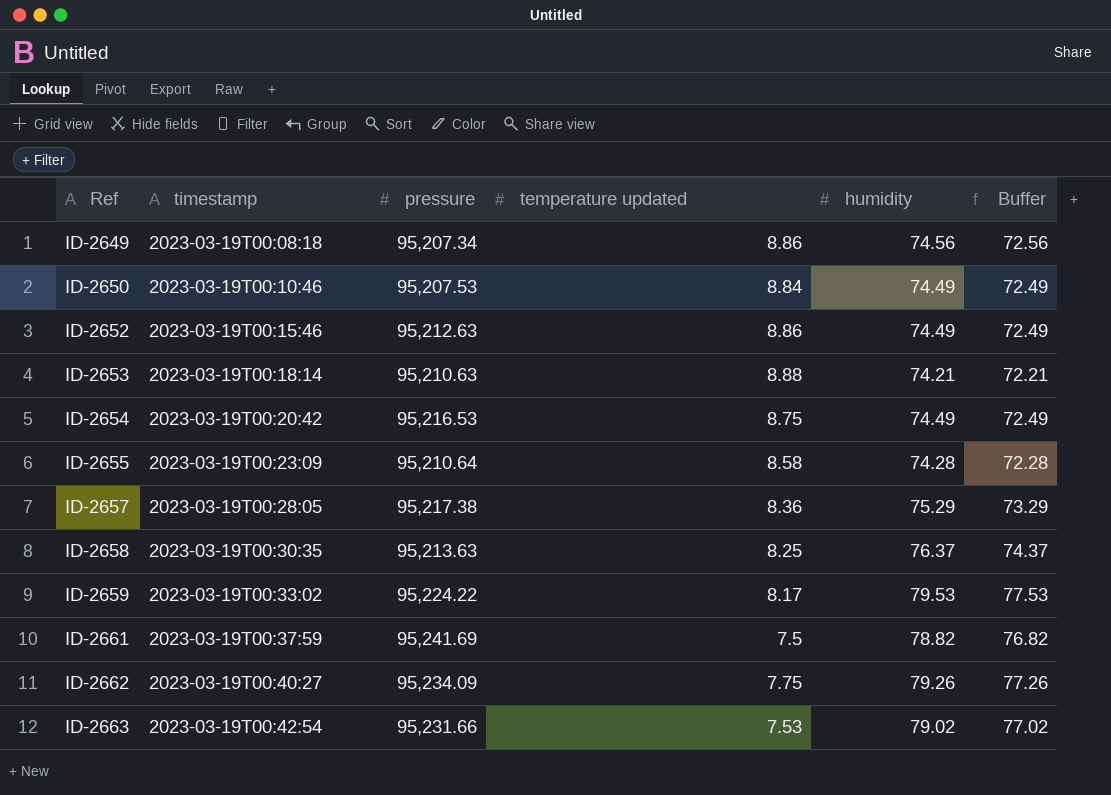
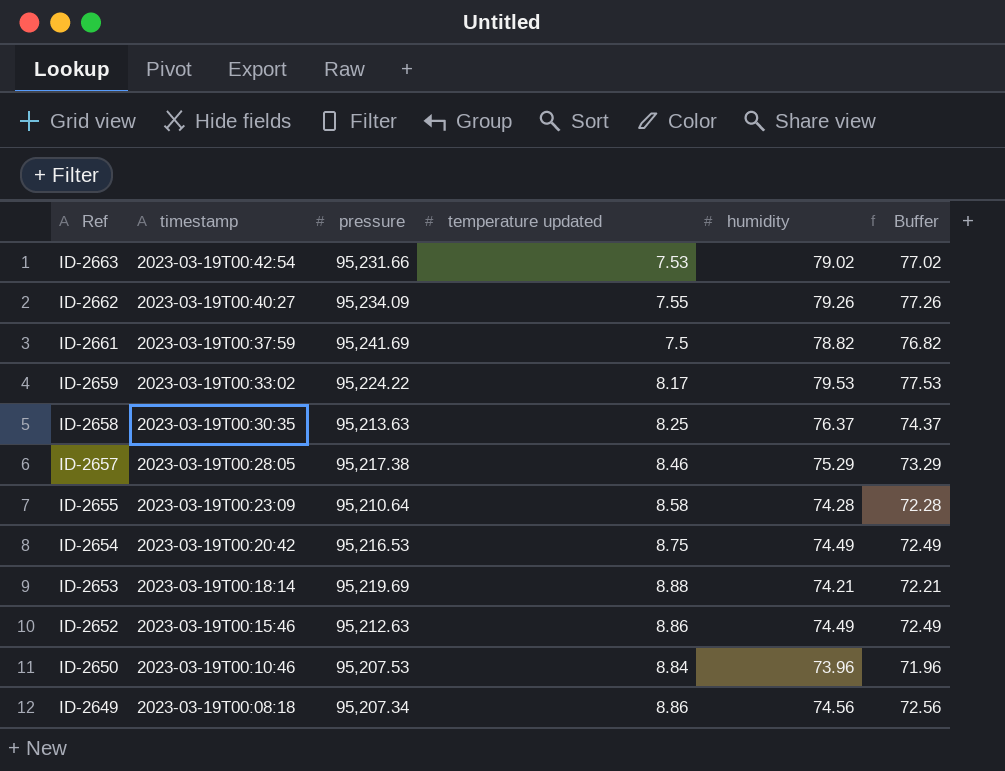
row order: Ref ascending -> Ref descending
ID-2662 | temperature updated: 7.75 -> 7.55
ID-2657 | temperature updated: 8.36 -> 8.46
ID-2653 | pressure: 95,210.63 -> 95,219.69
ID-2650 | humidity: 74.49 -> 73.96
ID-2650 | Buffer: 72.49 -> 71.96

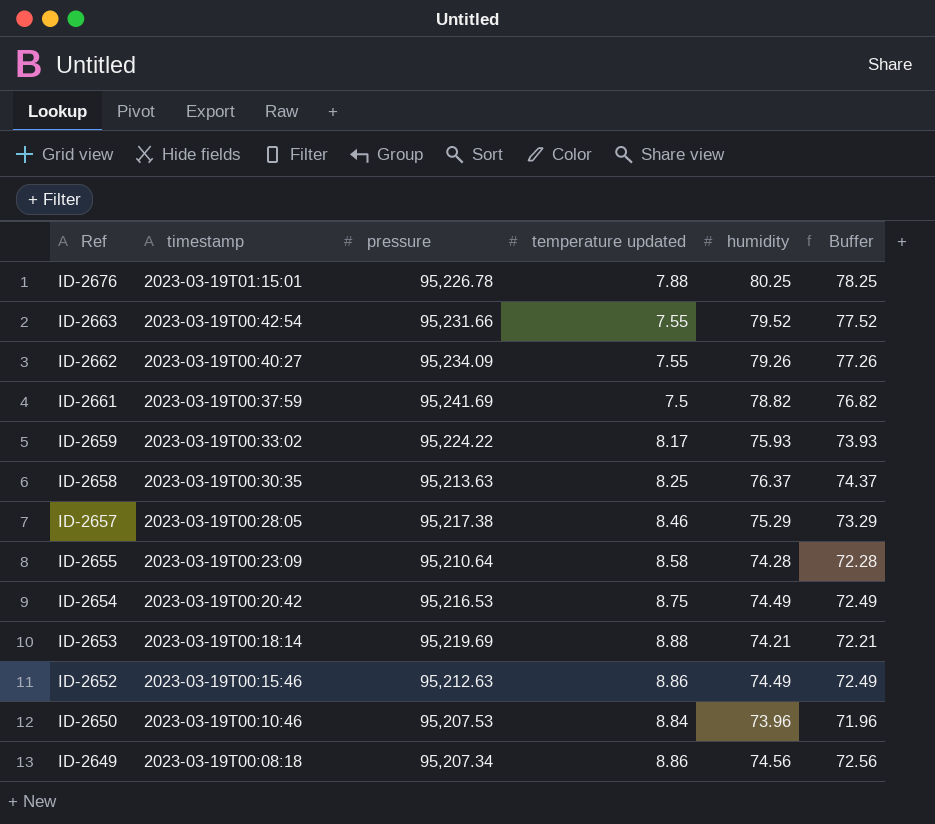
row ID-2676: none -> 2023-03-19T01:15:01 | 95,226.78 | 7.88 | 80.25 | 78.25
ID-2663 | temperature updated: 7.53 -> 7.55
ID-2663 | humidity: 79.02 -> 79.52
ID-2663 | Buffer: 77.02 -> 77.52
ID-2659 | humidity: 79.53 -> 75.93
ID-2659 | Buffer: 77.53 -> 73.93

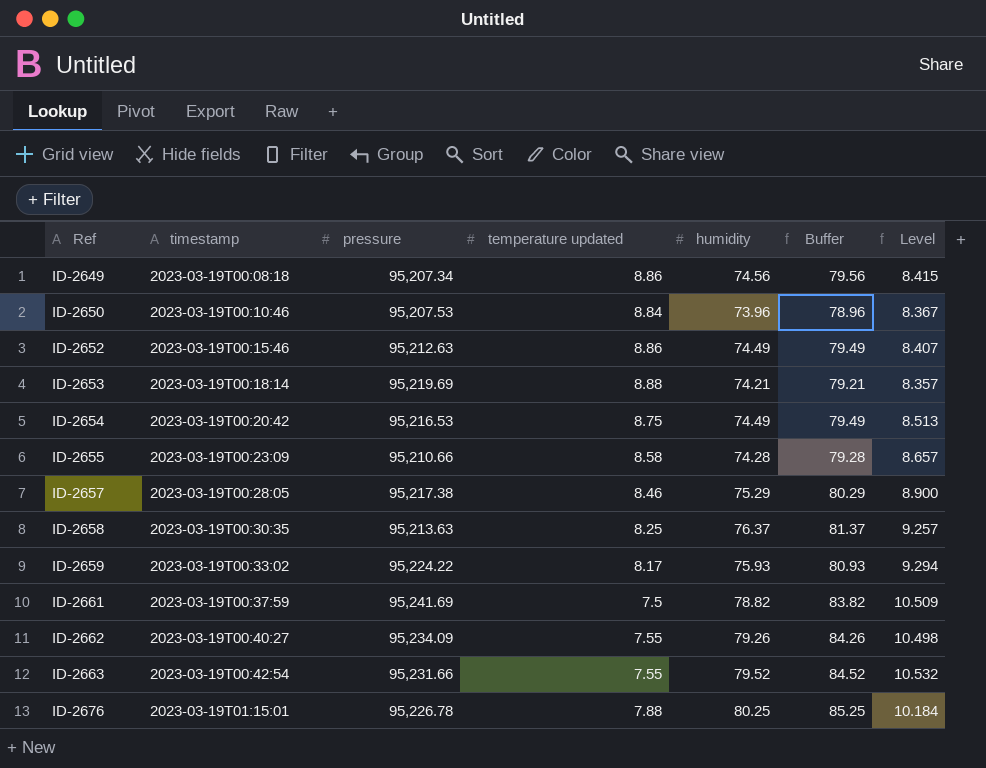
row order: Ref descending -> Ref ascending
column Buffer | formula: [humidity] - 2 -> [humidity] + 5
column Level | formula: none -> [humidity] / [temperature updated]
ID-2655 | pressure: 95,210.64 -> 95,210.66

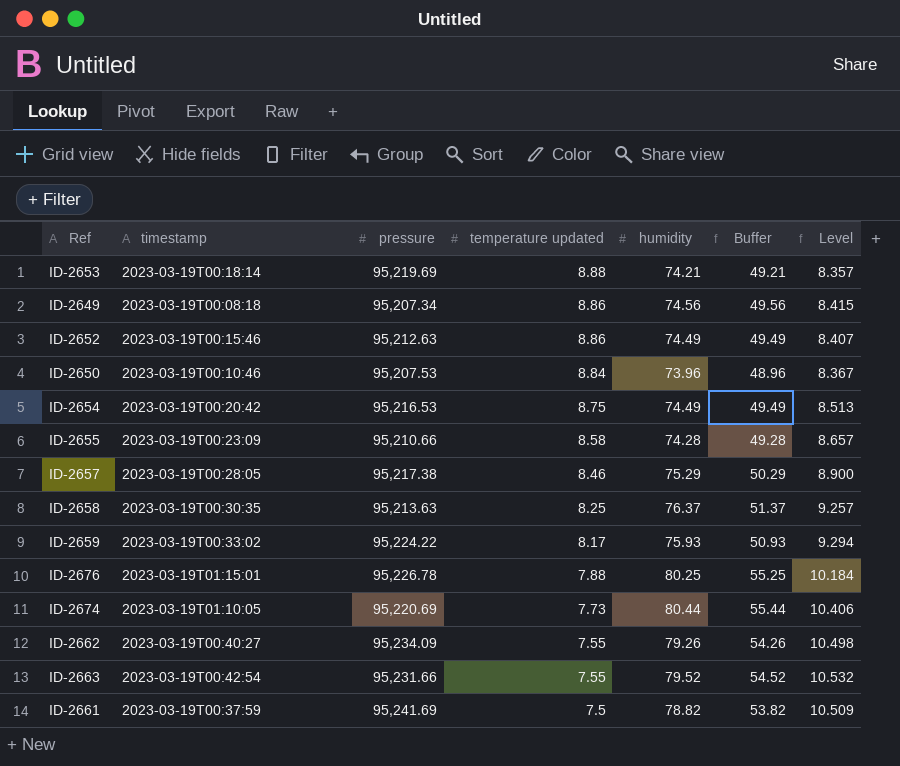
row order: Ref ascending -> temperature updated descending
column Buffer | formula: [humidity] + 5 -> [humidity] - 25
row ID-2674: none -> 2023-03-19T01:10:05 | 95,220.69 | 7.73 | 80.44 | 55.44 | 10.406

